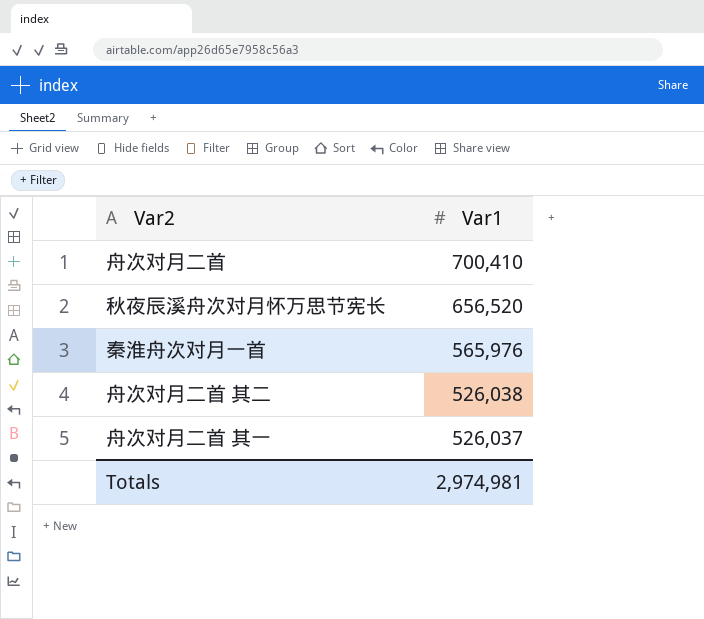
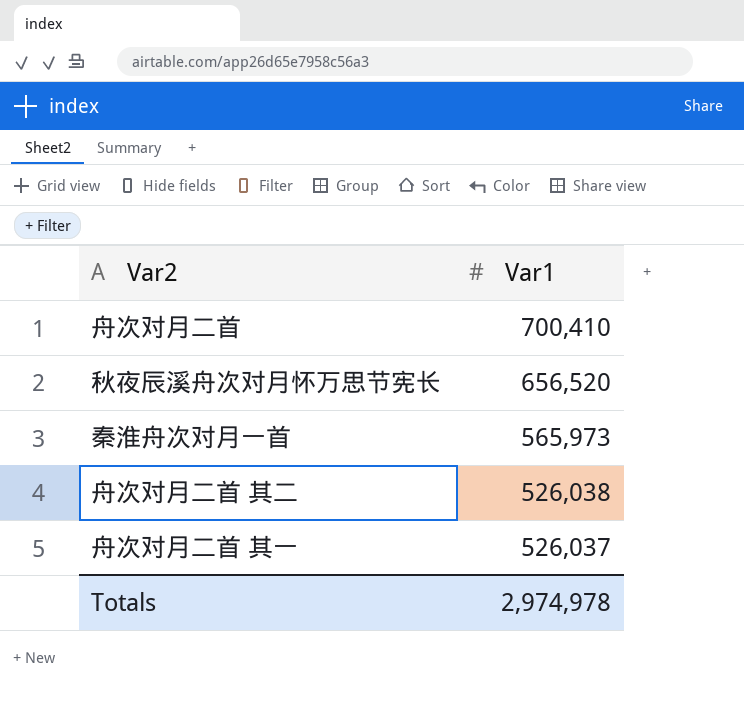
秦淮舟次对月一首 | Var1: 565,976 -> 565,973
Totals | Var1: 2,974,981 -> 2,974,978

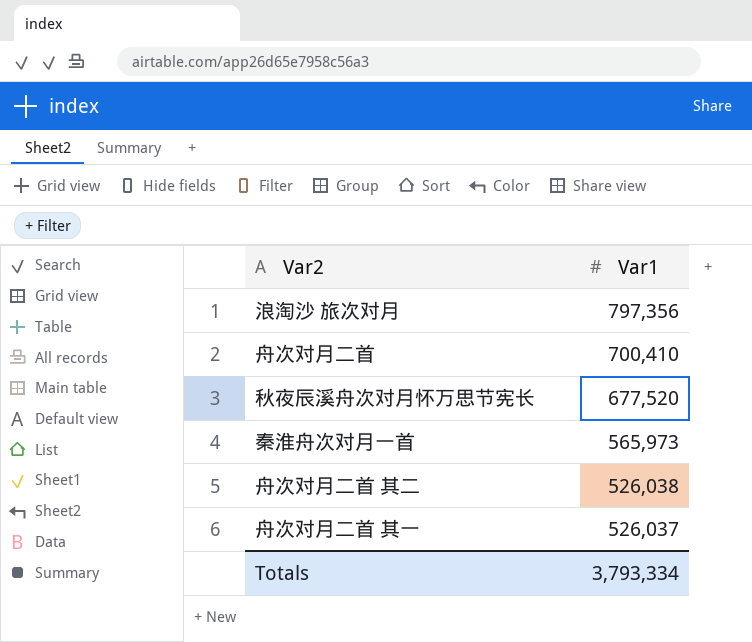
row 浪淘沙 旅次对月: none -> 797,356
秋夜辰溪舟次对月怀万思节宪长 | Var1: 656,520 -> 677,520
Totals | Var1: 2,974,978 -> 3,793,334

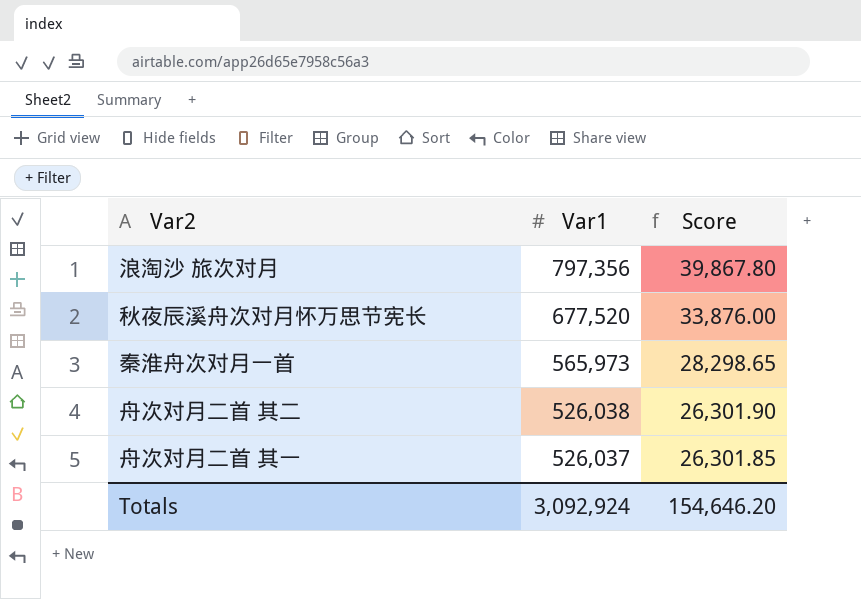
column Score | formula: none -> [Var1] * 0.05
row 舟次对月二首: 700,410 -> none
Totals | Var1: 3,793,334 -> 3,092,924

